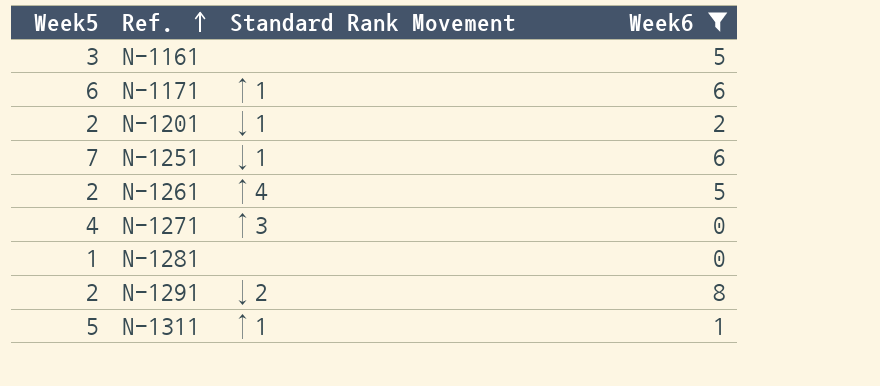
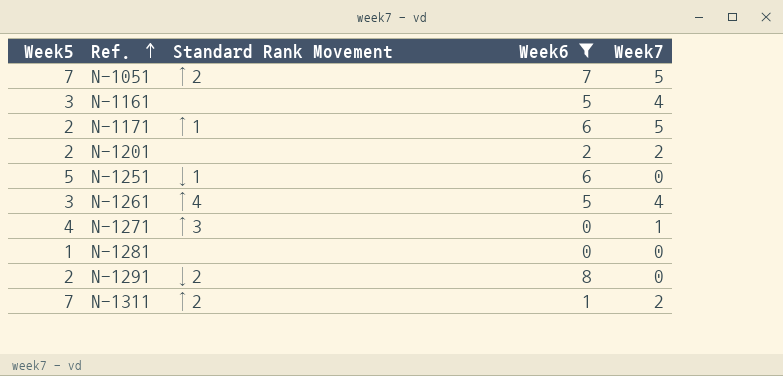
column Week7 | position: none -> 5
row N-1051: none -> 7 | ↑2 | 7 | 5
N-1171 | Week5: 6 -> 2
N-1201 | Standard Rank Movement: ↓1 -> none
N-1251 | Week5: 7 -> 5
N-1261 | Week5: 2 -> 3
N-1311 | Week5: 5 -> 7
N-1311 | Standard Rank Movement: ↑1 -> ↑2

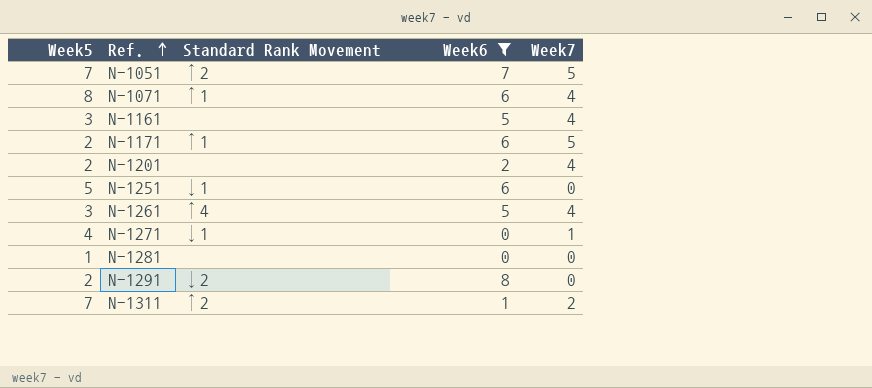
row N-1071: none -> 8 | ↑1 | 6 | 4
N-1201 | Week7: 2 -> 4
N-1271 | Standard Rank Movement: ↑3 -> ↓1

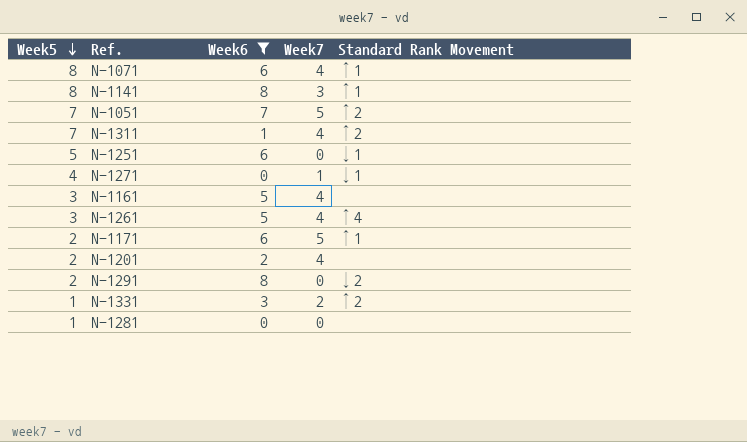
row order: Ref. ascending -> Week5 descending
column Standard Rank Movement | position: 3 -> 5
row N-1141: none -> 8 | 8 | 3 | ↑1
N-1311 | Week7: 2 -> 4
row N-1331: none -> 1 | 3 | 2 | ↑2

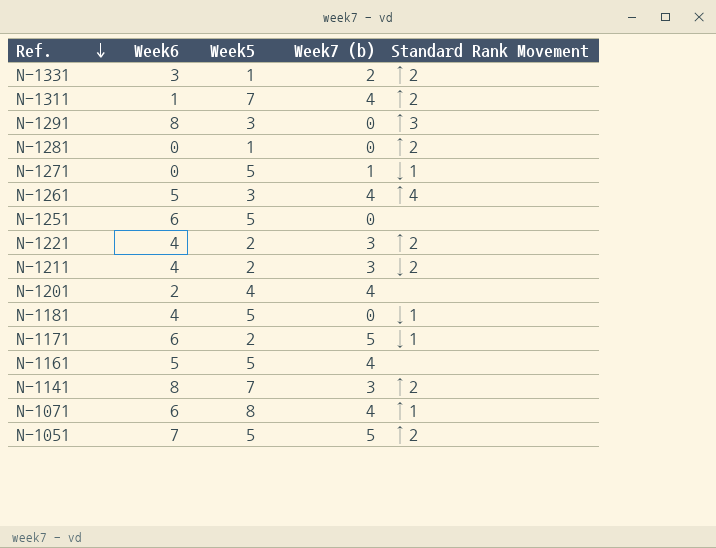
filter: Week6 != 4 -> none
row order: Week5 descending -> Ref. descending
column Week5 | position: 1 -> 3
column name: Week7 -> Week7 (b)
N-1291 | Week5: 2 -> 3
N-1291 | Standard Rank Movement: ↓2 -> ↑3
N-1281 | Standard Rank Movement: none -> ↑2
N-1271 | Week5: 4 -> 5
N-1251 | Standard Rank Movement: ↓1 -> none
N-1201 | Week5: 2 -> 4
N-1171 | Standard Rank Movement: ↑1 -> ↓1
N-1161 | Week5: 3 -> 5
N-1141 | Week5: 8 -> 7
N-1141 | Standard Rank Movement: ↑1 -> ↑2
N-1051 | Week5: 7 -> 5

